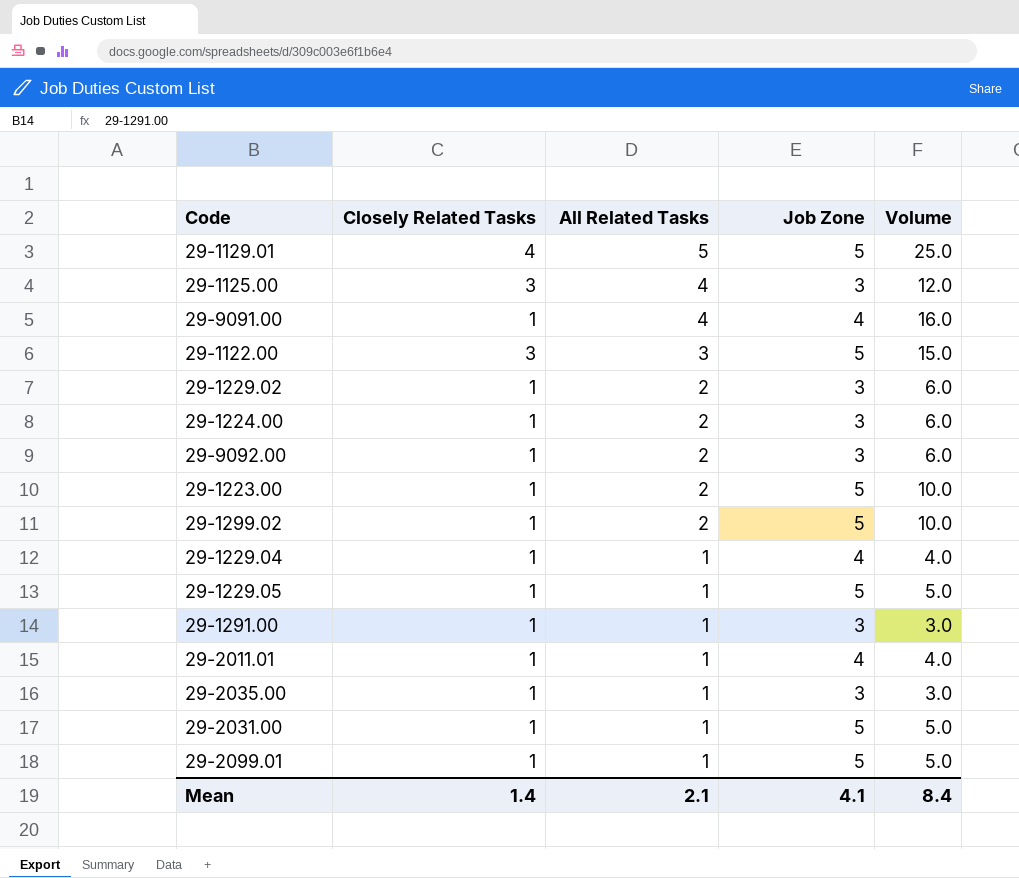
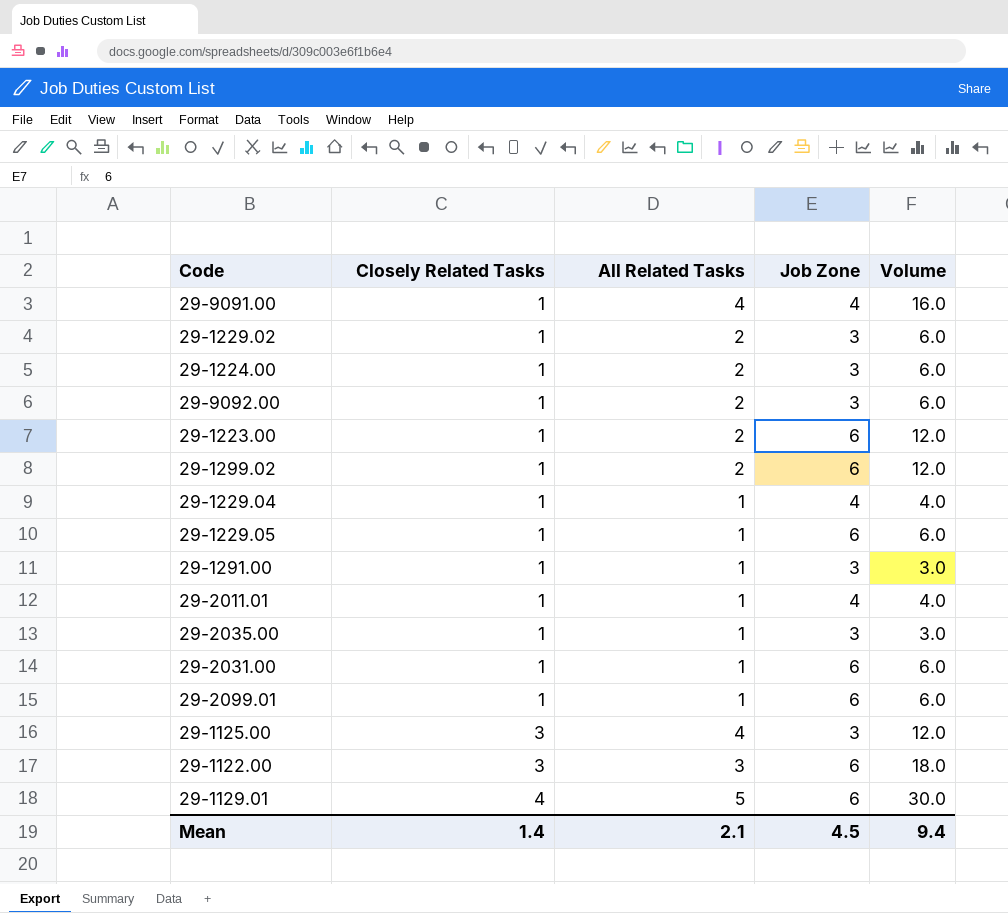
row order: All Related Tasks descending -> Closely Related Tasks ascending
29-1223.00 | Job Zone: 5 -> 6
29-1223.00 | Volume: 10.0 -> 12.0
29-1299.02 | Job Zone: 5 -> 6
29-1299.02 | Volume: 10.0 -> 12.0
29-1229.05 | Job Zone: 5 -> 6
29-1229.05 | Volume: 5.0 -> 6.0
29-2031.00 | Job Zone: 5 -> 6
29-2031.00 | Volume: 5.0 -> 6.0
29-2099.01 | Job Zone: 5 -> 6
29-2099.01 | Volume: 5.0 -> 6.0
29-1122.00 | Job Zone: 5 -> 6
29-1122.00 | Volume: 15.0 -> 18.0
29-1129.01 | Job Zone: 5 -> 6
29-1129.01 | Volume: 25.0 -> 30.0
Mean | Job Zone: 4.1 -> 4.5
Mean | Volume: 8.4 -> 9.4

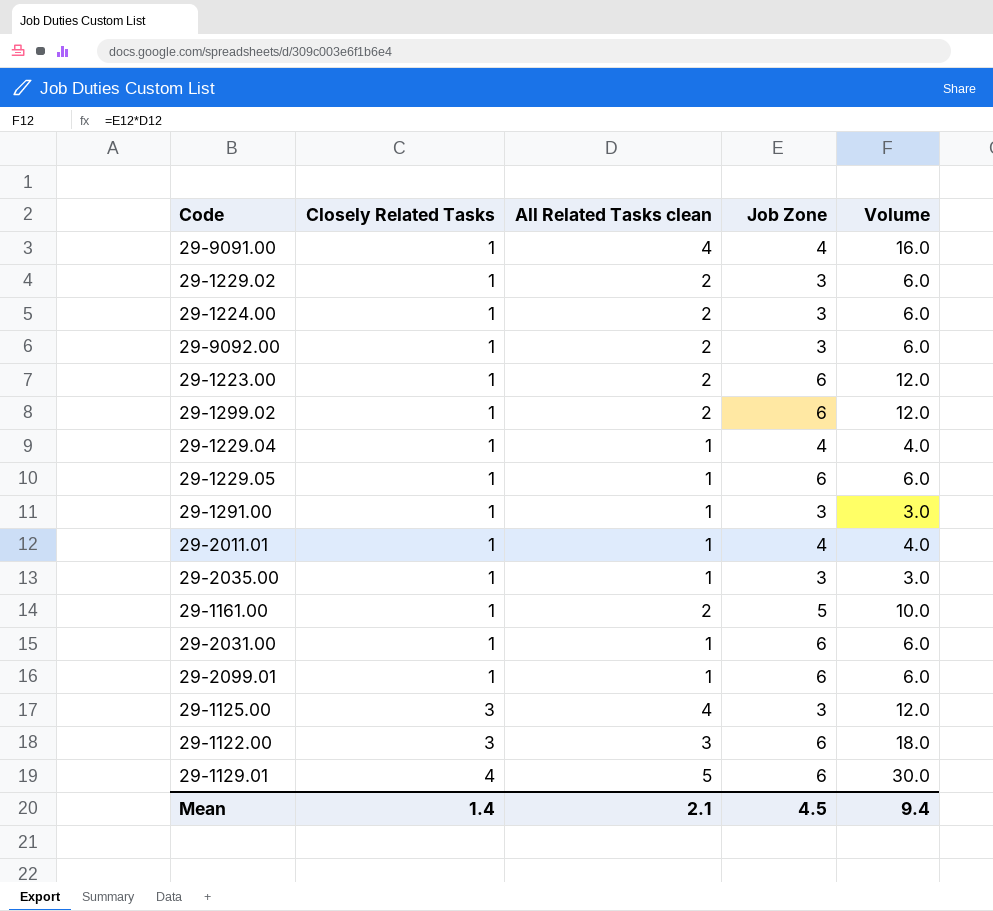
column name: All Related Tasks -> All Related Tasks clean
row 29-1161.00: none -> 1 | 2 | 5 | 10.0

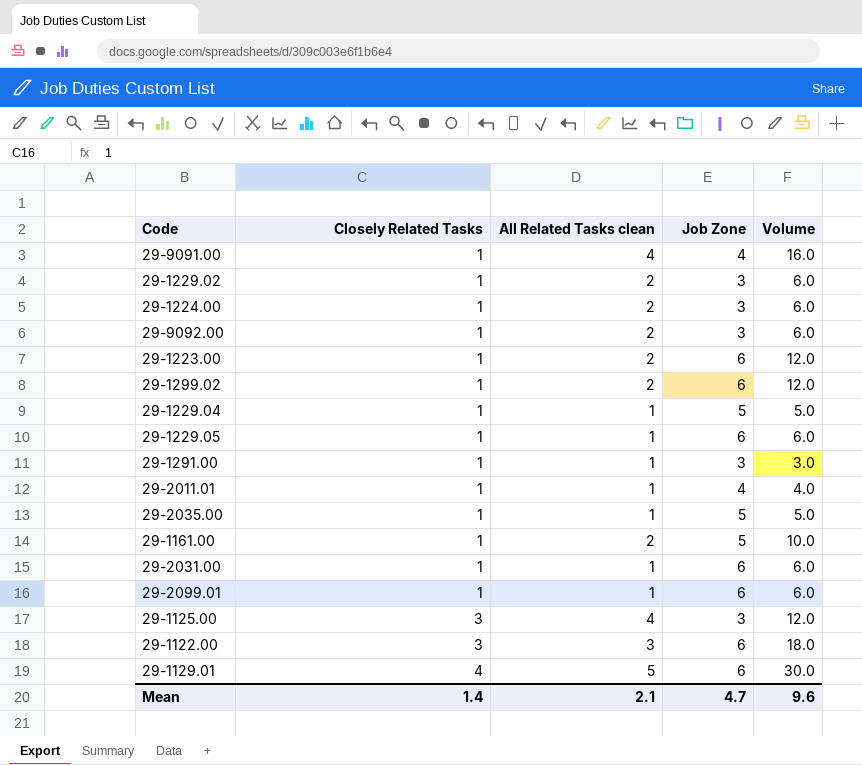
29-1229.04 | Job Zone: 4 -> 5
29-1229.04 | Volume: 4.0 -> 5.0
29-2035.00 | Job Zone: 3 -> 5
29-2035.00 | Volume: 3.0 -> 5.0
Mean | Job Zone: 4.5 -> 4.7
Mean | Volume: 9.4 -> 9.6

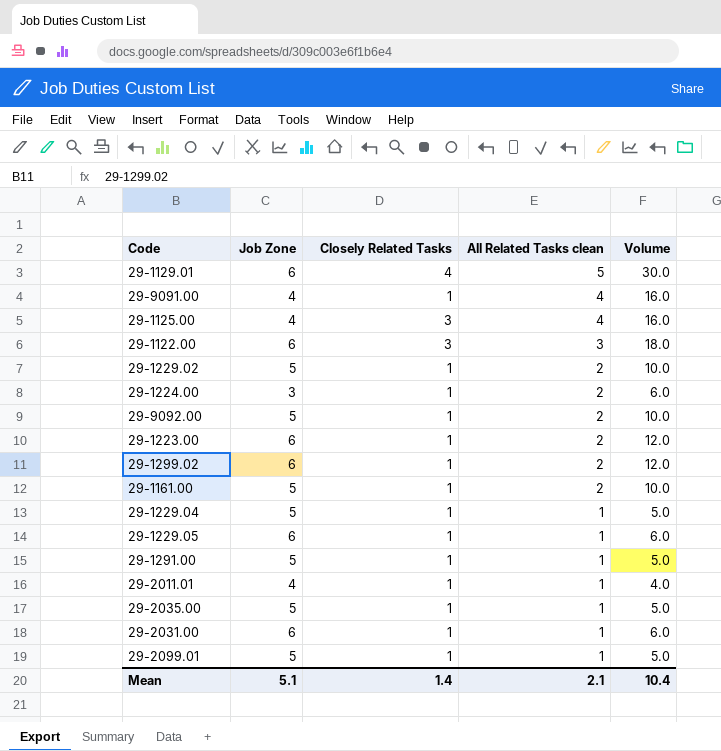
row order: Closely Related Tasks ascending -> All Related Tasks clean descending
column Job Zone | position: 4 -> 2
29-1125.00 | Job Zone: 3 -> 4
29-1125.00 | Volume: 12.0 -> 16.0
29-1229.02 | Job Zone: 3 -> 5
29-1229.02 | Volume: 6.0 -> 10.0
29-9092.00 | Job Zone: 3 -> 5
29-9092.00 | Volume: 6.0 -> 10.0
29-1291.00 | Job Zone: 3 -> 5
29-1291.00 | Volume: 3.0 -> 5.0
29-2099.01 | Job Zone: 6 -> 5
29-2099.01 | Volume: 6.0 -> 5.0
Mean | Job Zone: 4.7 -> 5.1
Mean | Volume: 9.6 -> 10.4

